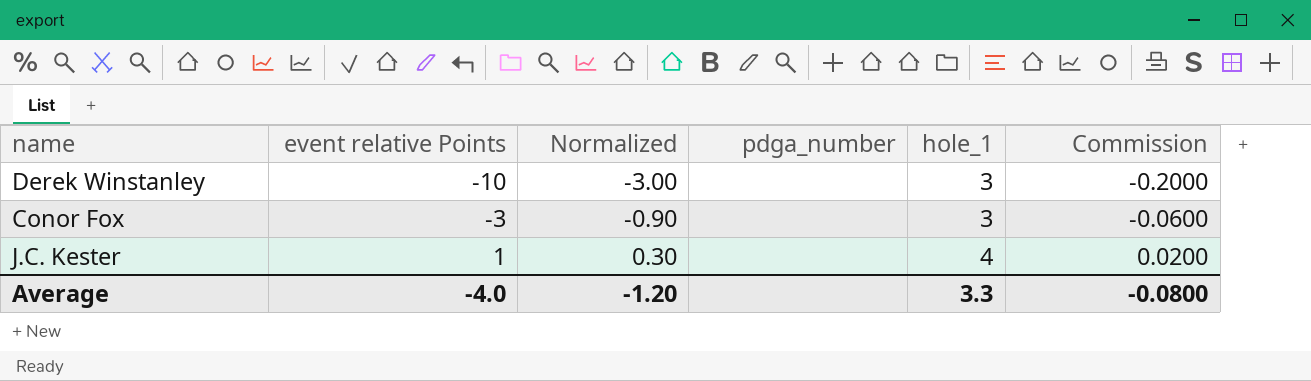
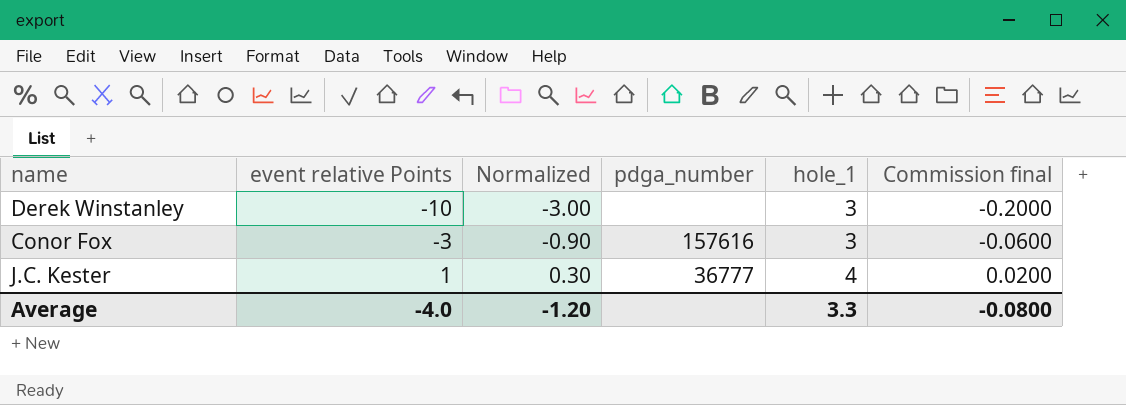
column name: Commission -> Commission final
Conor Fox | pdga_number: none -> 157616
J.C. Kester | pdga_number: none -> 36777

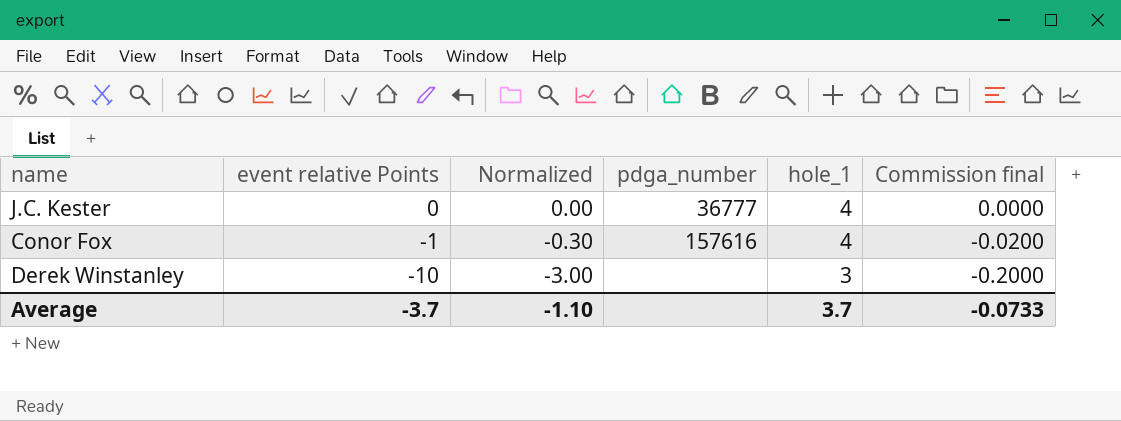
row order: event relative Points ascending -> event relative Points descending
J.C. Kester | event relative Points: 1 -> 0
J.C. Kester | Normalized: 0.30 -> 0.00
J.C. Kester | Commission final: 0.0200 -> 0.0000
Conor Fox | event relative Points: -3 -> -1
Conor Fox | Normalized: -0.90 -> -0.30
Conor Fox | hole_1: 3 -> 4
Conor Fox | Commission final: -0.0600 -> -0.0200
Average | event relative Points: -4.0 -> -3.7
Average | Normalized: -1.20 -> -1.10
Average | hole_1: 3.3 -> 3.7
Average | Commission final: -0.0800 -> -0.0733

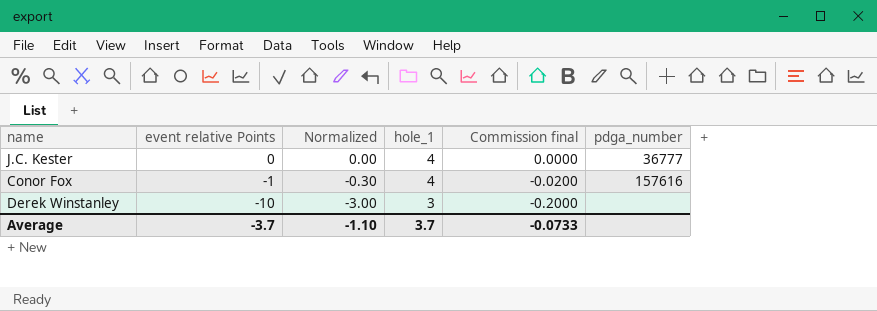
column pdga_number | position: 4 -> 6

